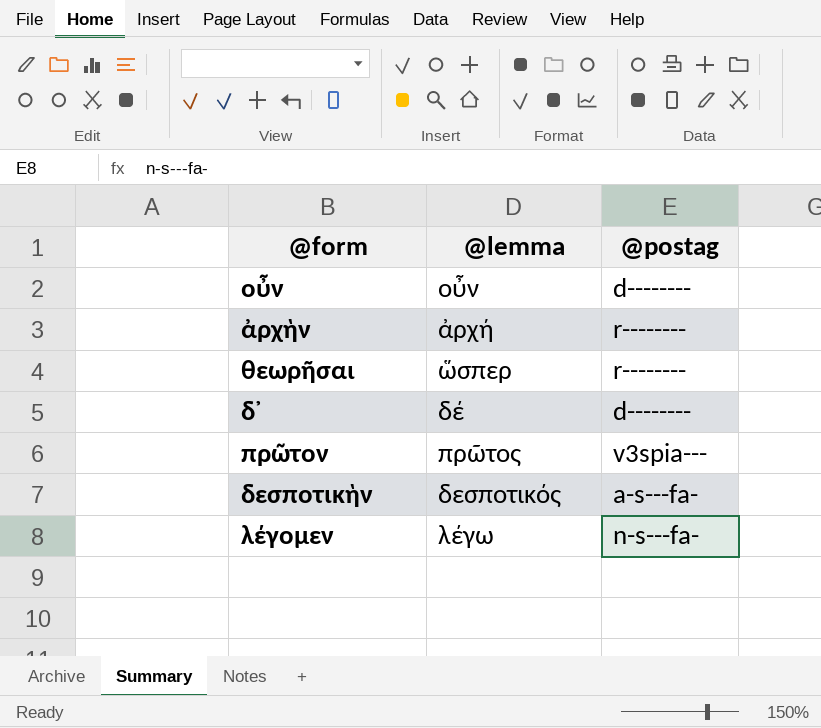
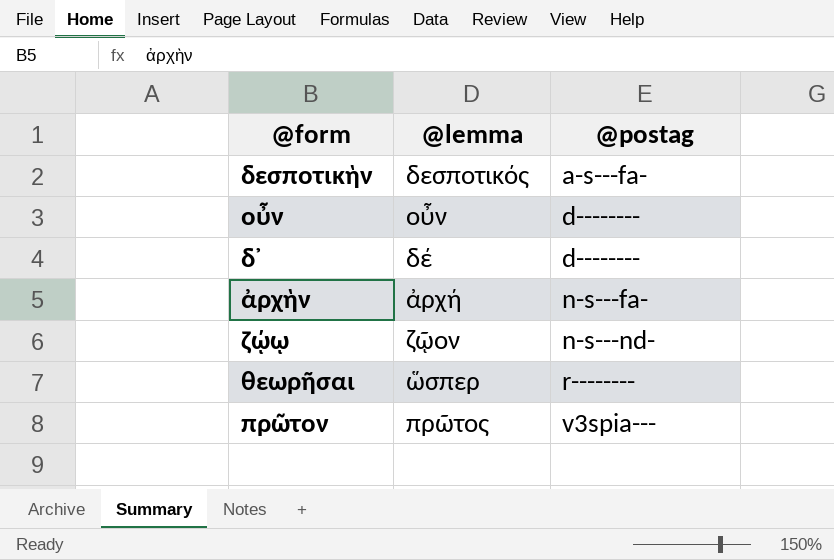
row order: none -> @postag ascending
row λέγομεν: λέγω | n-s---fa- -> none
ἀρχὴν | @postag: r-------- -> n-s---fa-
row ζῴῳ: none -> ζῷον | n-s---nd-

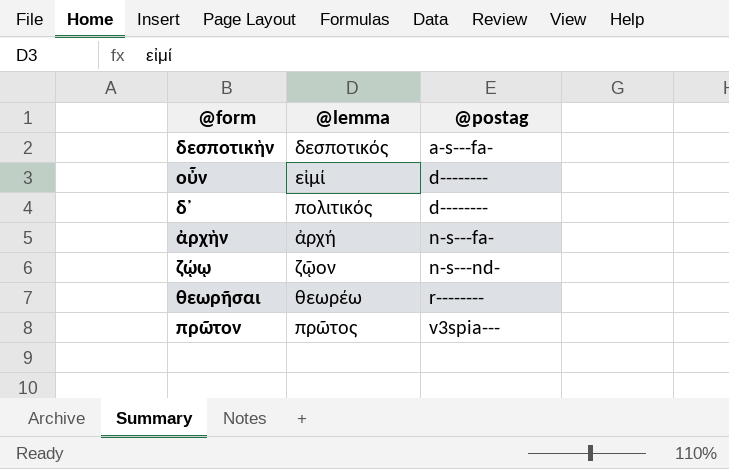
οὖν | @lemma: οὖν -> εἰμί
δ᾽ | @lemma: δέ -> πολιτικός
θεωρῆσαι | @lemma: ὥσπερ -> θεωρέω

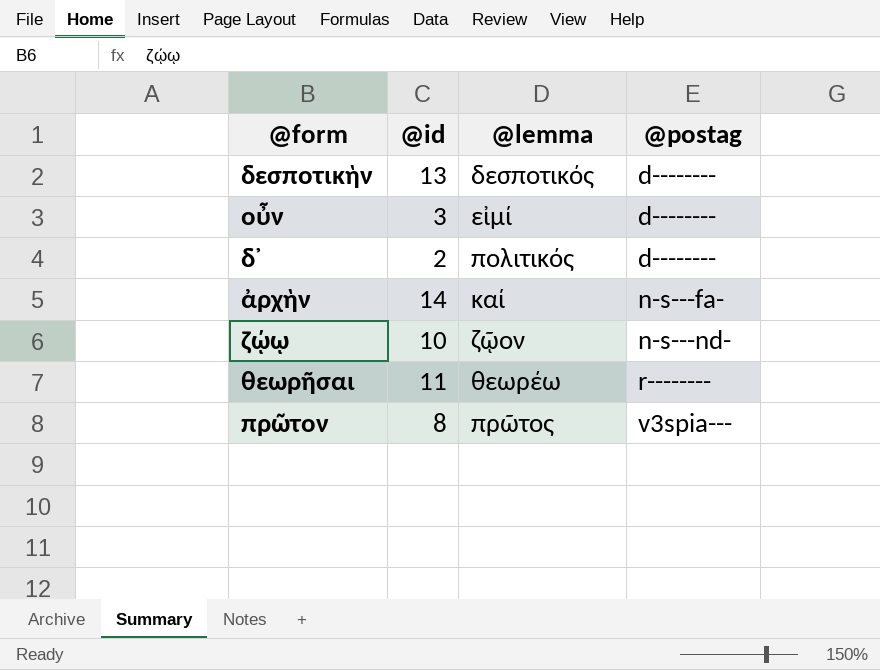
column @id | position: none -> 2
δεσποτικὴν | @postag: a-s---fa- -> d--------
ἀρχὴν | @lemma: ἀρχή -> καί

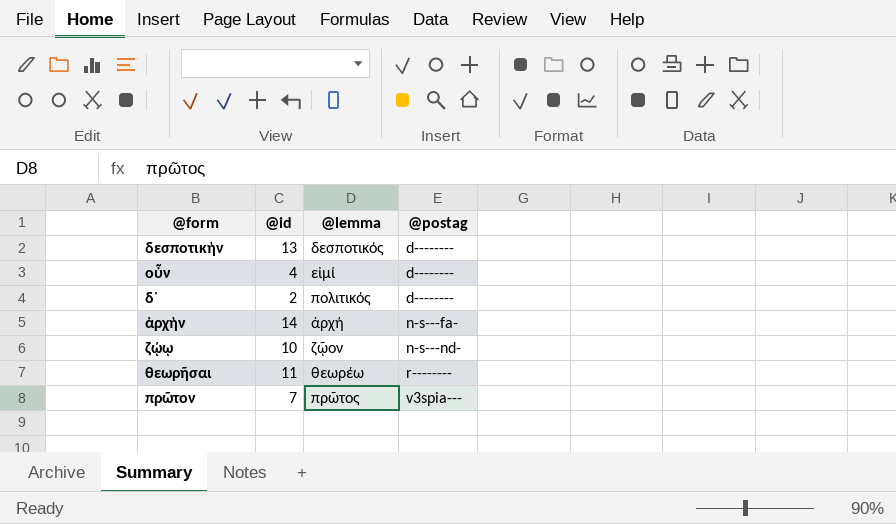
οὖν | @id: 3 -> 4
ἀρχὴν | @lemma: καί -> ἀρχή
πρῶτον | @id: 8 -> 7

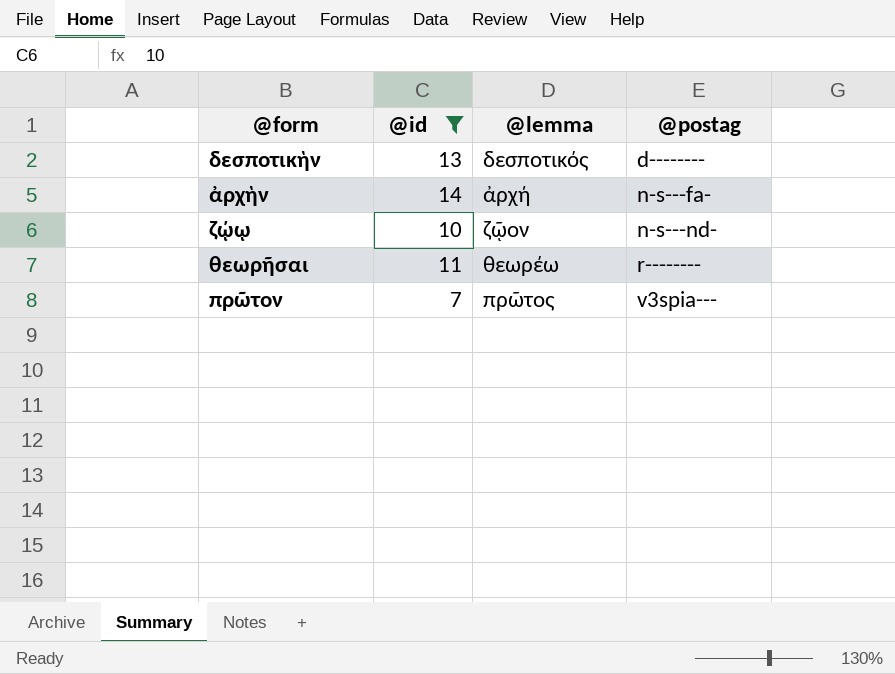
filter: none -> @id >= 7

